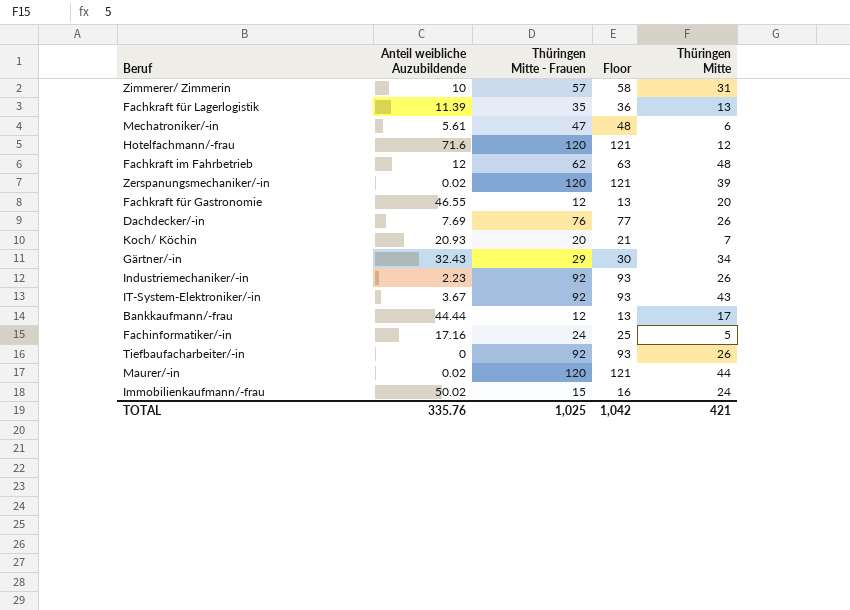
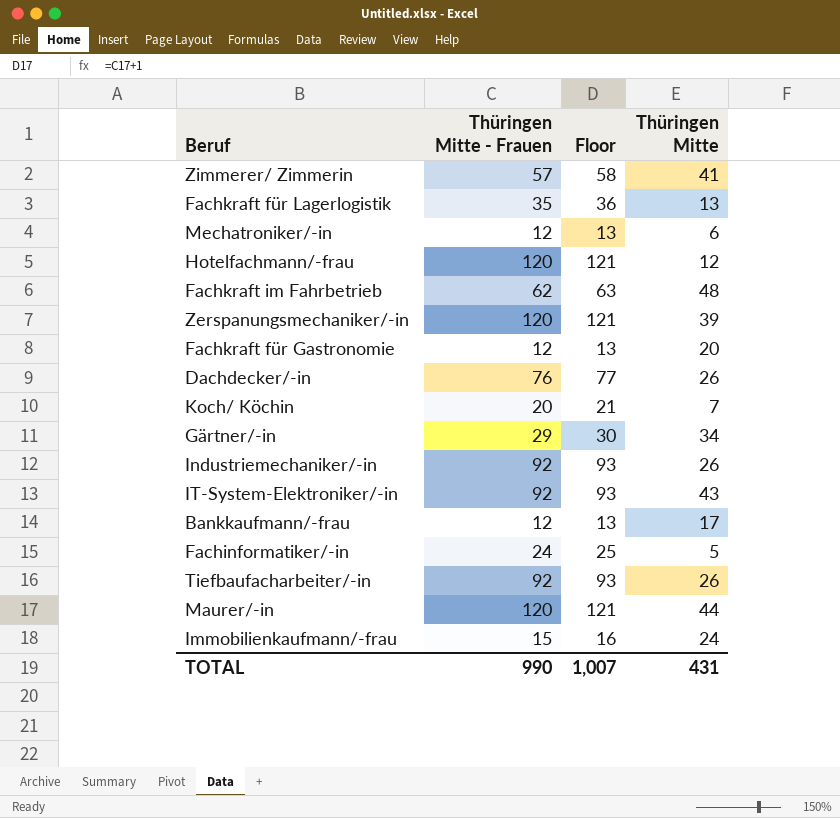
column Anteil weibliche Auzubildende | position: 2 -> none
Zimmerer/ Zimmerin | Thüringen Mitte: 31 -> 41
Mechatroniker/-in | Thüringen Mitte - Frauen: 47 -> 12
Mechatroniker/-in | Floor: 48 -> 13
TOTAL | Thüringen Mitte - Frauen: 1,025 -> 990
TOTAL | Floor: 1,042 -> 1,007
TOTAL | Thüringen Mitte: 421 -> 431

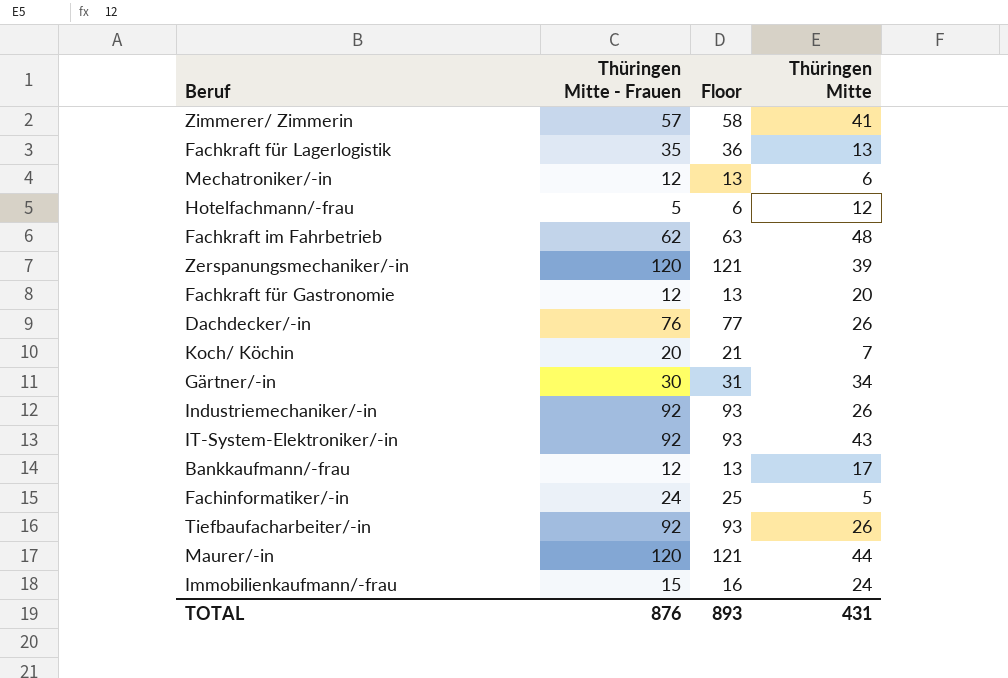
Hotelfachmann/-frau | Thüringen Mitte - Frauen: 120 -> 5
Hotelfachmann/-frau | Floor: 121 -> 6
Gärtner/-in | Thüringen Mitte - Frauen: 29 -> 30
Gärtner/-in | Floor: 30 -> 31
TOTAL | Thüringen Mitte - Frauen: 990 -> 876
TOTAL | Floor: 1,007 -> 893

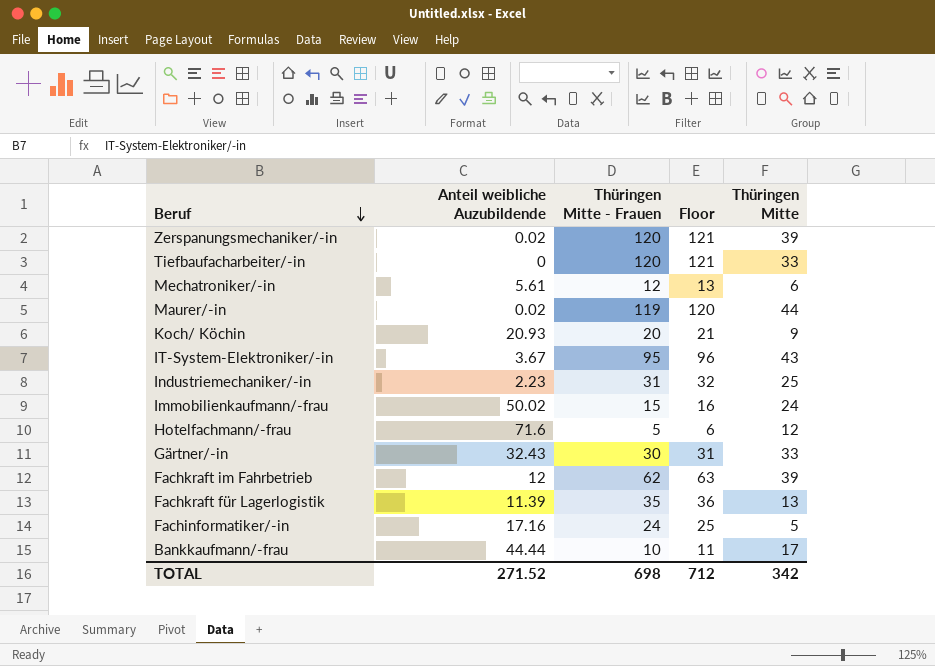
row order: none -> Beruf descending
column Anteil weibliche Auzubildende | position: none -> 2
row Zimmerer/ Zimmerin: 57 | 58 | 41 -> none
row Fachkraft für Gastronomie: 12 | 13 | 20 -> none
row Dachdecker/-in: 76 | 77 | 26 -> none
Tiefbaufacharbeiter/-in | Thüringen Mitte - Frauen: 92 -> 120
Tiefbaufacharbeiter/-in | Floor: 93 -> 121
Tiefbaufacharbeiter/-in | Thüringen Mitte: 26 -> 33
Maurer/-in | Thüringen Mitte - Frauen: 120 -> 119
Maurer/-in | Floor: 121 -> 120
Koch/ Köchin | Thüringen Mitte: 7 -> 9
IT-System-Elektroniker/-in | Thüringen Mitte - Frauen: 92 -> 95
IT-System-Elektroniker/-in | Floor: 93 -> 96
Industriemechaniker/-in | Thüringen Mitte - Frauen: 92 -> 31
Industriemechaniker/-in | Floor: 93 -> 32
Industriemechaniker/-in | Thüringen Mitte: 26 -> 25
Gärtner/-in | Thüringen Mitte: 34 -> 33
Fachkraft im Fahrbetrieb | Thüringen Mitte: 48 -> 39
Bankkaufmann/-frau | Thüringen Mitte - Frauen: 12 -> 10
Bankkaufmann/-frau | Floor: 13 -> 11
TOTAL | Thüringen Mitte - Frauen: 876 -> 698
TOTAL | Floor: 893 -> 712
TOTAL | Thüringen Mitte: 431 -> 342

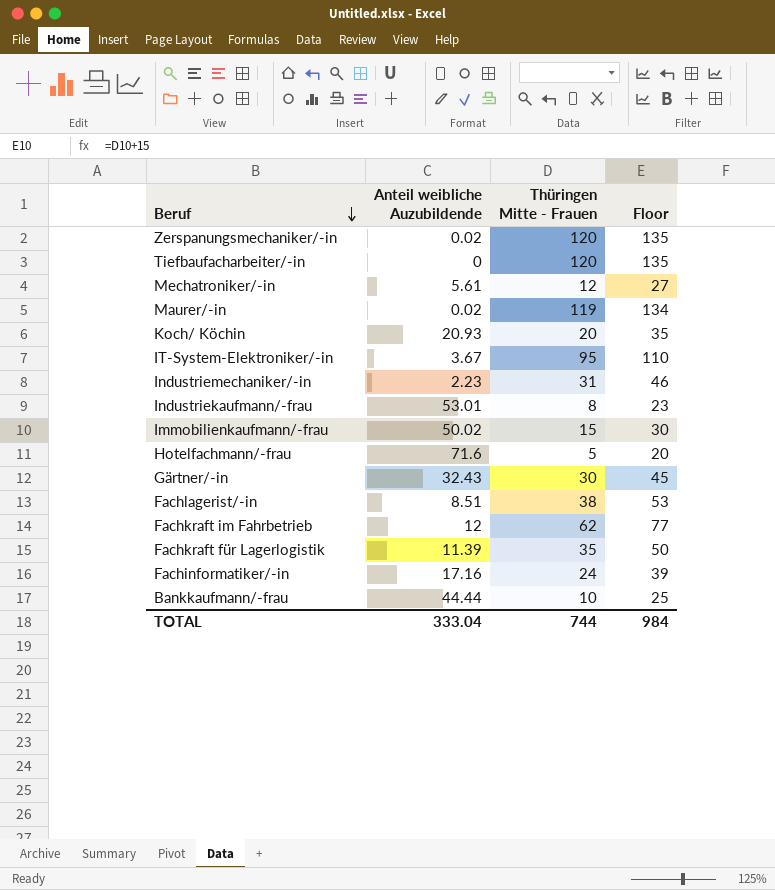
column Thüringen Mitte | position: 5 -> none
column Floor | formula: [Thüringen Mitte - Frauen] + 1 -> [Thüringen Mitte - Frauen] + 15
row Industriekaufmann/-frau: none -> 53.01 | 8 | 23
row Fachlagerist/-in: none -> 8.51 | 38 | 53
TOTAL | Anteil weibliche Auzubildende: 271.52 -> 333.04
TOTAL | Thüringen Mitte - Frauen: 698 -> 744
TOTAL | Floor: 712 -> 984

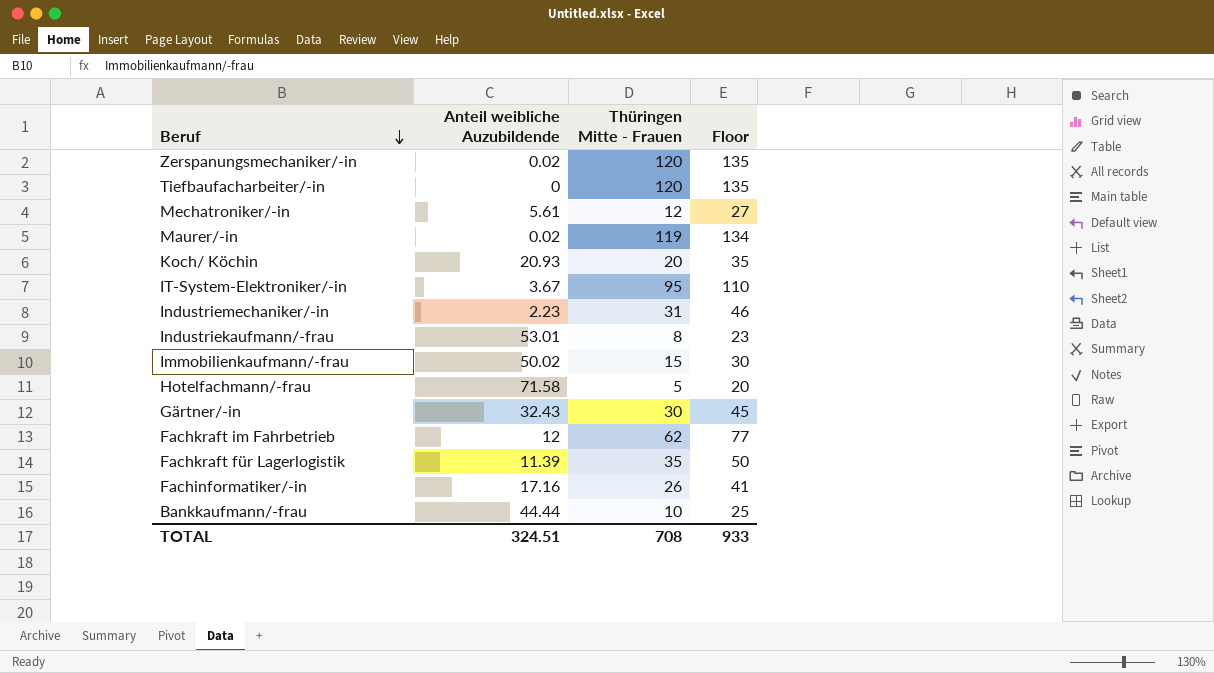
row Fachlagerist/-in: 8.51 | 38 | 53 -> none
Hotelfachmann/-frau | Anteil weibliche Auzubildende: 71.6 -> 71.58
Fachinformatiker/-in | Thüringen Mitte - Frauen: 24 -> 26
Fachinformatiker/-in | Floor: 39 -> 41
TOTAL | Anteil weibliche Auzubildende: 333.04 -> 324.51
TOTAL | Thüringen Mitte - Frauen: 744 -> 708
TOTAL | Floor: 984 -> 933

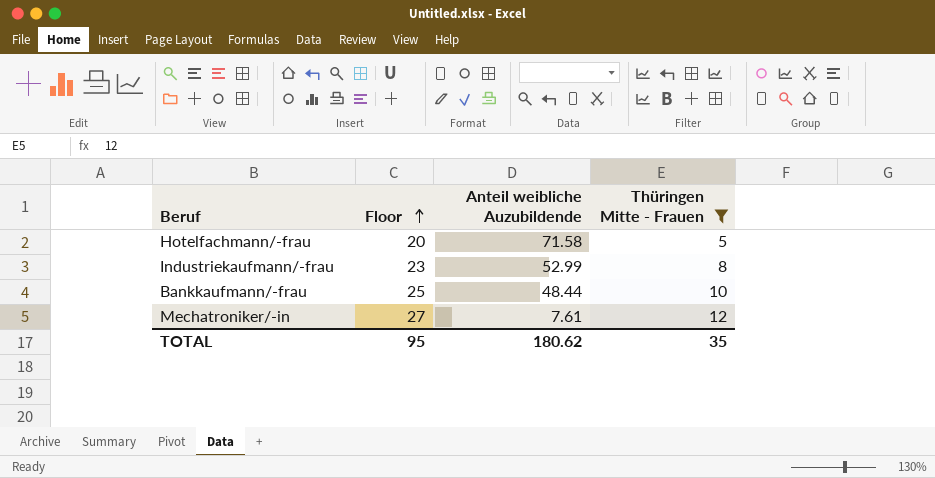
filter: none -> Thüringen Mitte - Frauen <= 12
row order: Beruf descending -> Floor ascending
column Floor | position: 4 -> 2
Industriekaufmann/-frau | Anteil weibliche Auzubildende: 53.01 -> 52.99
Bankkaufmann/-frau | Anteil weibliche Auzubildende: 44.44 -> 48.44
Mechatroniker/-in | Anteil weibliche Auzubildende: 5.61 -> 7.61
TOTAL | Floor: 933 -> 95
TOTAL | Anteil weibliche Auzubildende: 324.51 -> 180.62
TOTAL | Thüringen Mitte - Frauen: 708 -> 35

